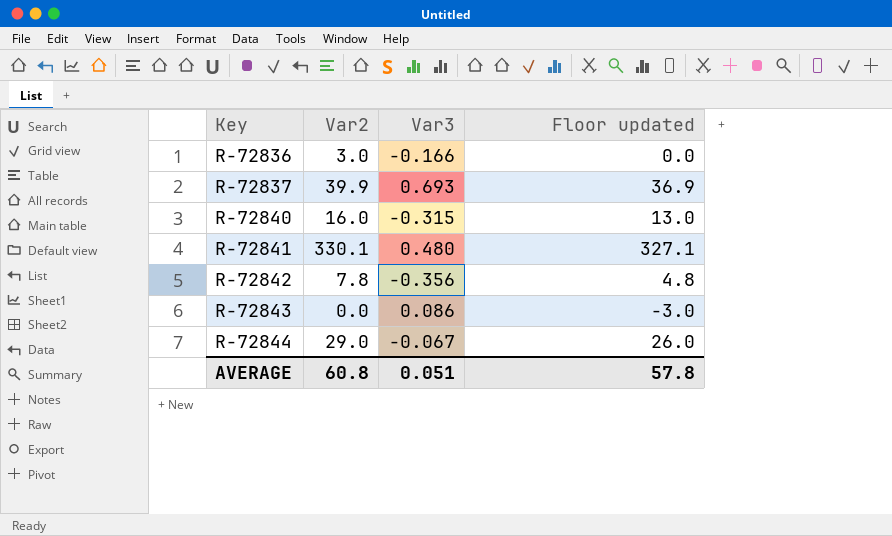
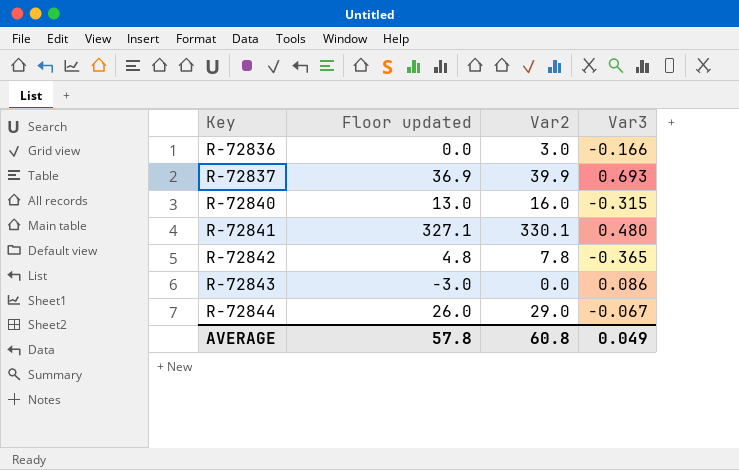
column Floor updated | position: 4 -> 2
R-72842 | Var3: -0.356 -> -0.365
AVERAGE | Var3: 0.051 -> 0.049

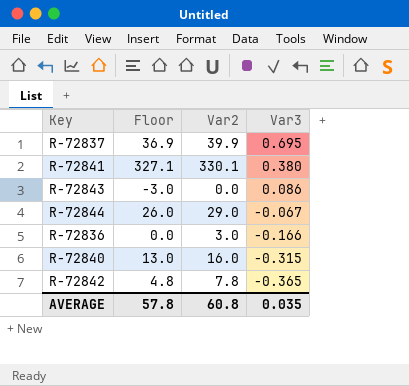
row order: Key ascending -> Var3 descending
column name: Floor updated -> Floor
R-72837 | Var3: 0.693 -> 0.695
R-72841 | Var3: 0.480 -> 0.380
AVERAGE | Var3: 0.049 -> 0.035

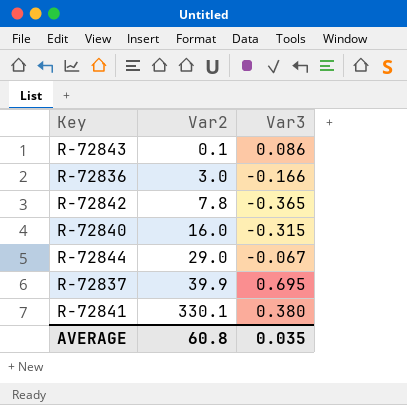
row order: Var3 descending -> Var2 ascending
column Floor | formula: [Var2] - 3 -> none
R-72843 | Var2: 0.0 -> 0.1

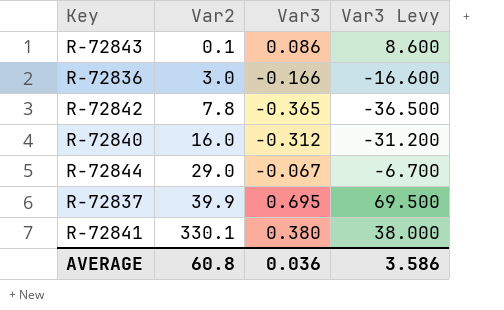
column Var3 Levy | formula: none -> [Var3] * 100
R-72840 | Var3: -0.315 -> -0.312
AVERAGE | Var3: 0.035 -> 0.036

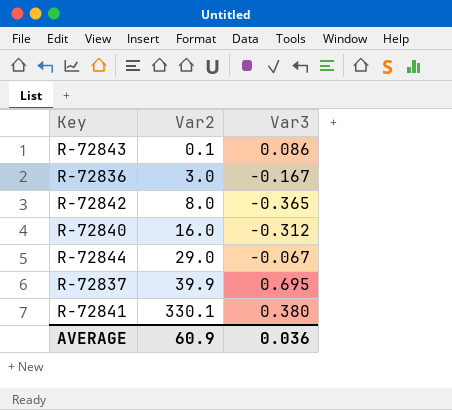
column Var3 Levy | formula: [Var3] * 100 -> none
R-72836 | Var3: -0.166 -> -0.167
R-72842 | Var2: 7.8 -> 8.0
AVERAGE | Var2: 60.8 -> 60.9

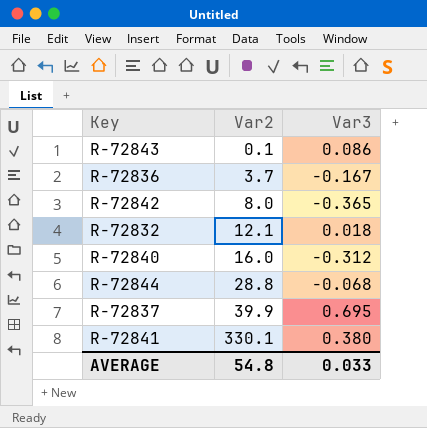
R-72836 | Var2: 3.0 -> 3.7
row R-72832: none -> 12.1 | 0.018
R-72844 | Var2: 29.0 -> 28.8
R-72844 | Var3: -0.067 -> -0.068
AVERAGE | Var2: 60.9 -> 54.8
AVERAGE | Var3: 0.036 -> 0.033

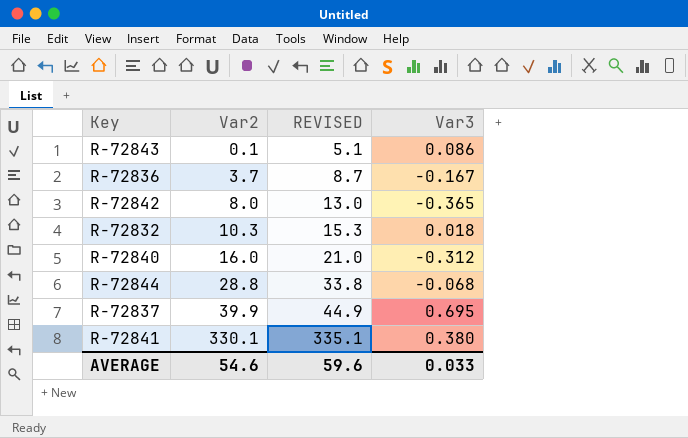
column REVISED | formula: none -> [Var2] + 5
R-72832 | Var2: 12.1 -> 10.3
AVERAGE | Var2: 54.8 -> 54.6

